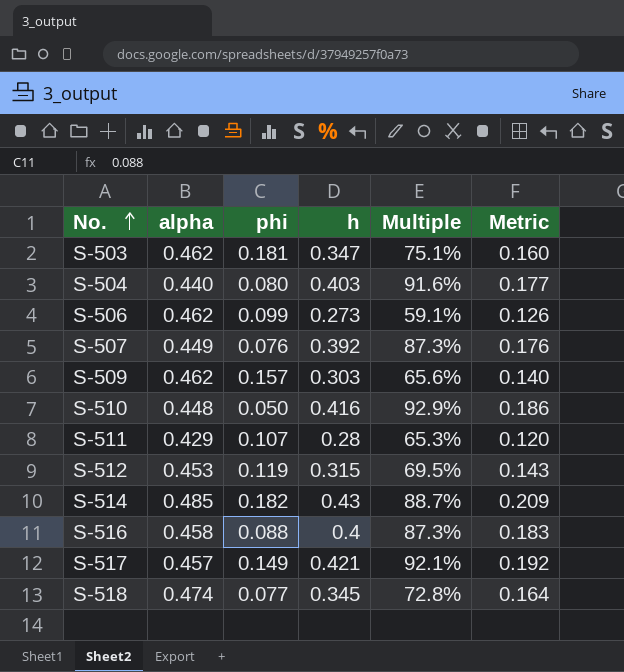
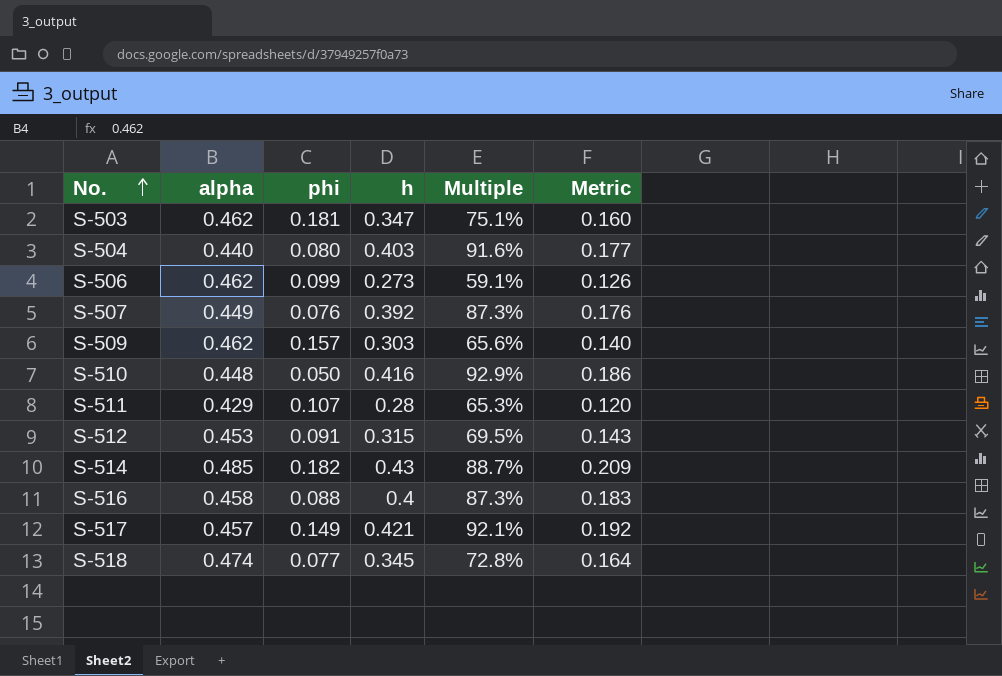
S-512 | phi: 0.119 -> 0.091

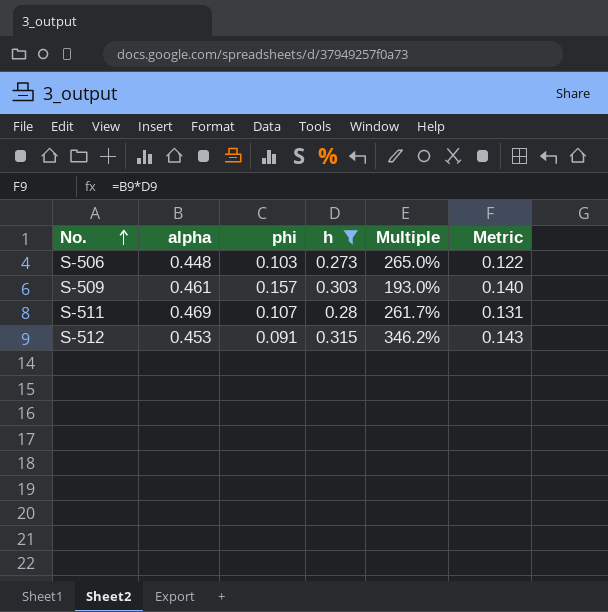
filter: none -> h <= 0.315
column Multiple | formula: [h] / [alpha] -> [h] / [phi]
S-506 | alpha: 0.462 -> 0.448
S-506 | phi: 0.099 -> 0.103
S-506 | Metric: 0.126 -> 0.122
S-509 | alpha: 0.462 -> 0.461
S-511 | alpha: 0.429 -> 0.469
S-511 | Metric: 0.120 -> 0.131

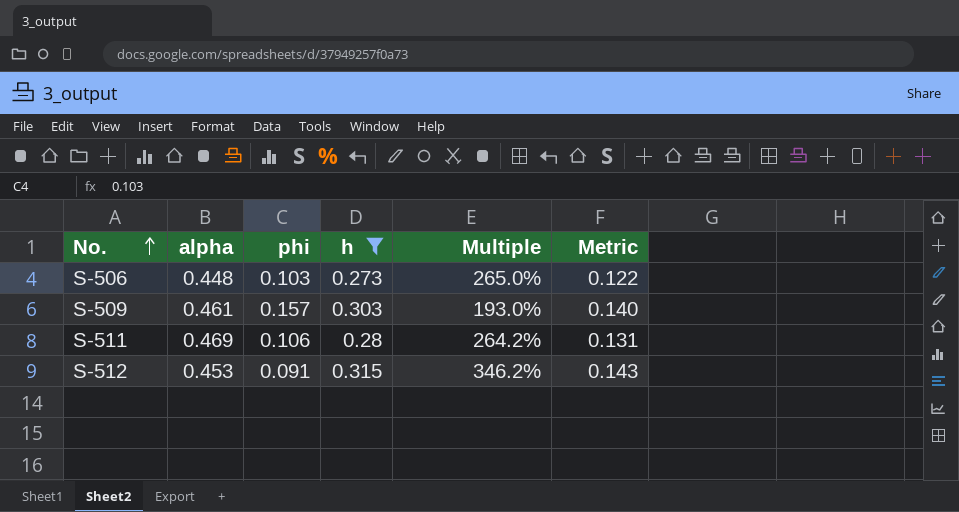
S-511 | phi: 0.107 -> 0.106
S-511 | Multiple: 261.7% -> 264.2%

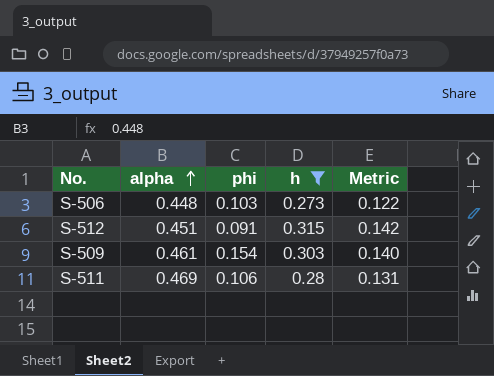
row order: No. ascending -> alpha ascending
column Multiple | formula: [h] / [phi] -> none
S-512 | alpha: 0.453 -> 0.451
S-512 | Metric: 0.143 -> 0.142
S-509 | phi: 0.157 -> 0.154

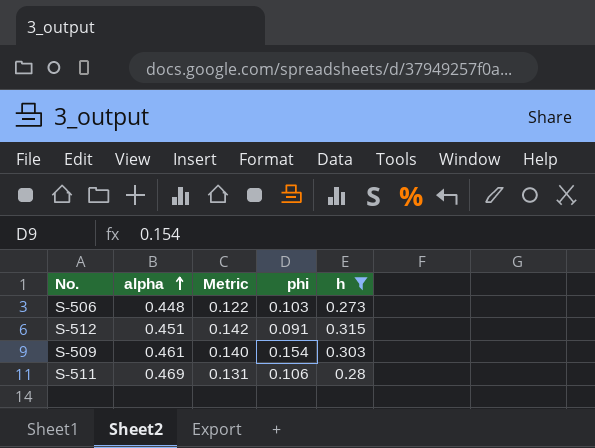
column Metric | position: 5 -> 3

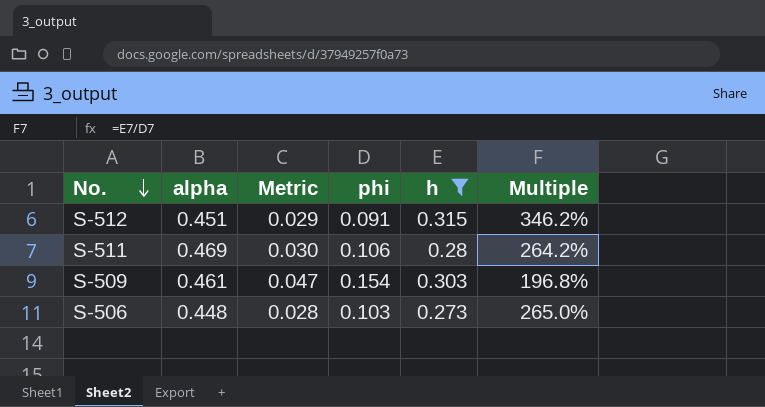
row order: alpha ascending -> No. descending
column Metric | formula: [alpha] * [h] -> [phi] * [h]
column Multiple | formula: none -> [h] / [phi]

